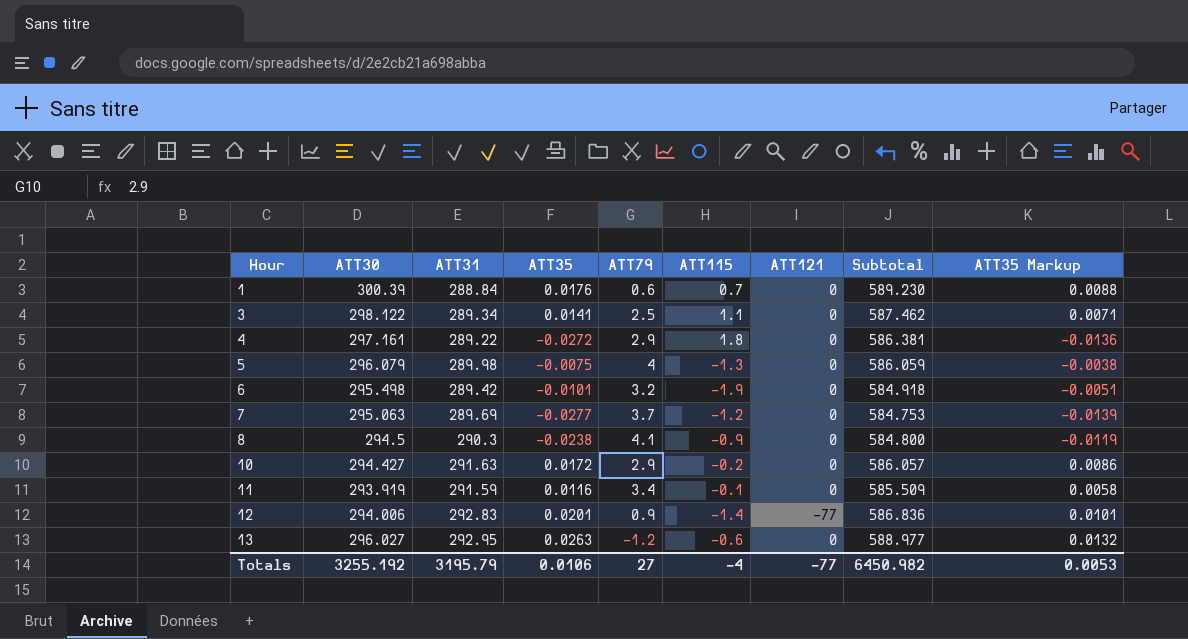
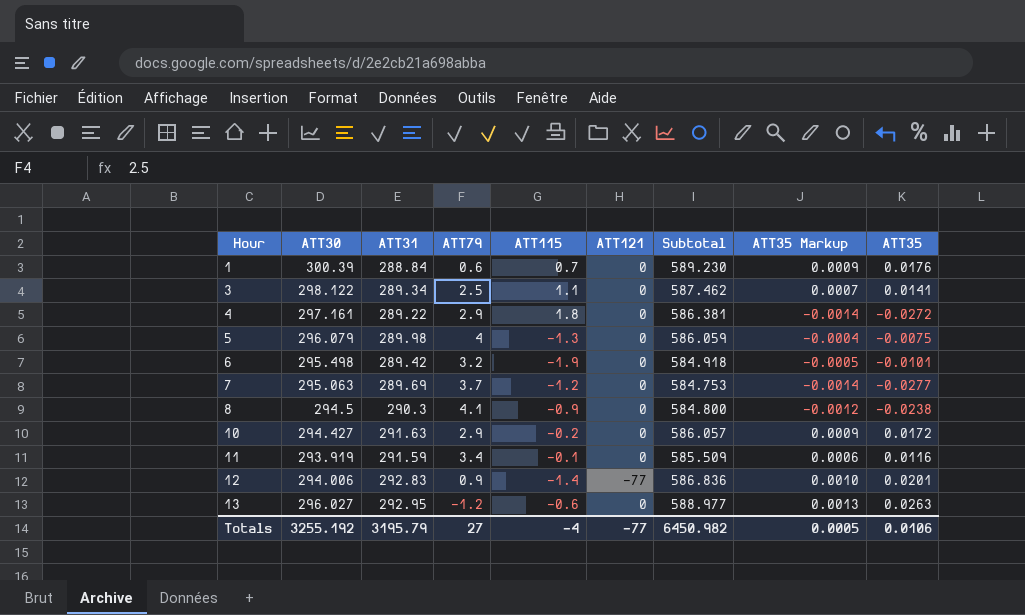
column ATT35 Markup | formula: [ATT35] * 0.5 -> [ATT35] * 0.05
column ATT35 | position: 4 -> 9
Totals | ATT35 Markup: 0.0053 -> 0.0005

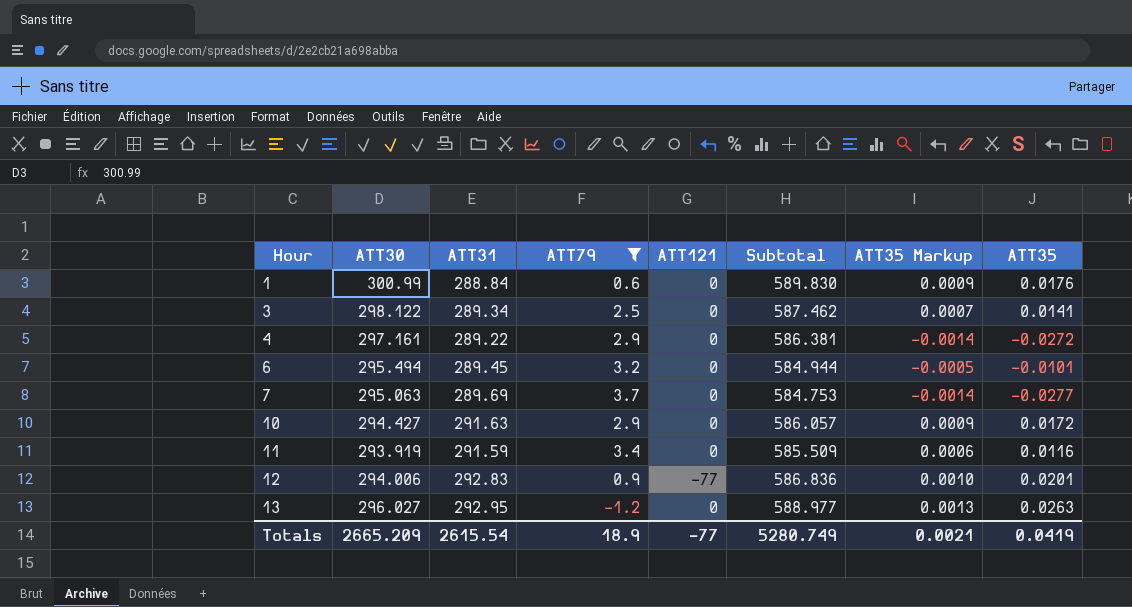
filter: none -> ATT79 <= 3.7
column ATT115 | position: 5 -> none
1 | ATT30: 300.39 -> 300.99
1 | Subtotal: 589.230 -> 589.830
6 | ATT30: 295.498 -> 295.494
6 | ATT31: 289.42 -> 289.45
6 | Subtotal: 584.918 -> 584.944
Totals | ATT30: 3255.192 -> 2665.209
Totals | ATT31: 3195.79 -> 2615.54
Totals | ATT79: 27 -> 18.9
Totals | Subtotal: 6450.982 -> 5280.749
Totals | ATT35 Markup: 0.0005 -> 0.0021
Totals | ATT35: 0.0106 -> 0.0419

